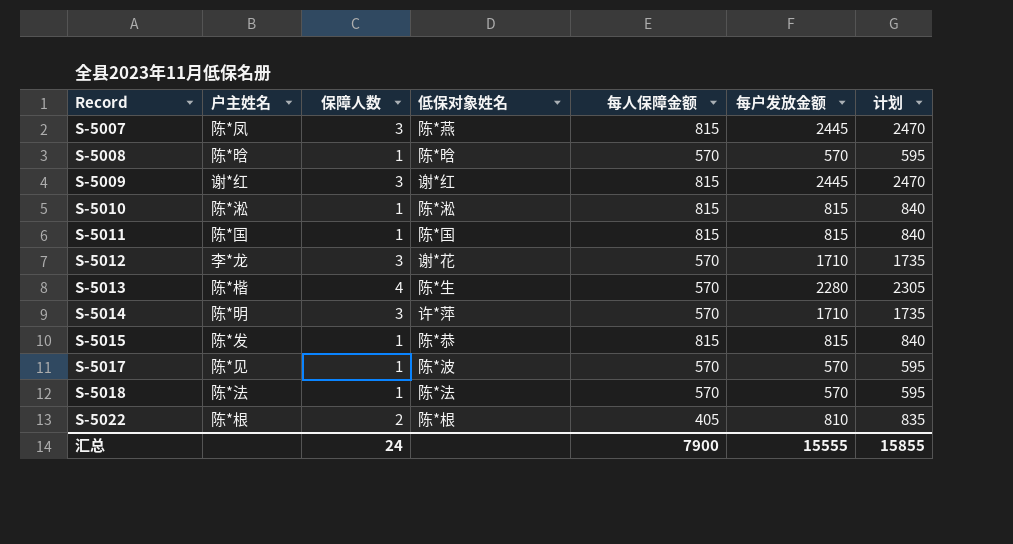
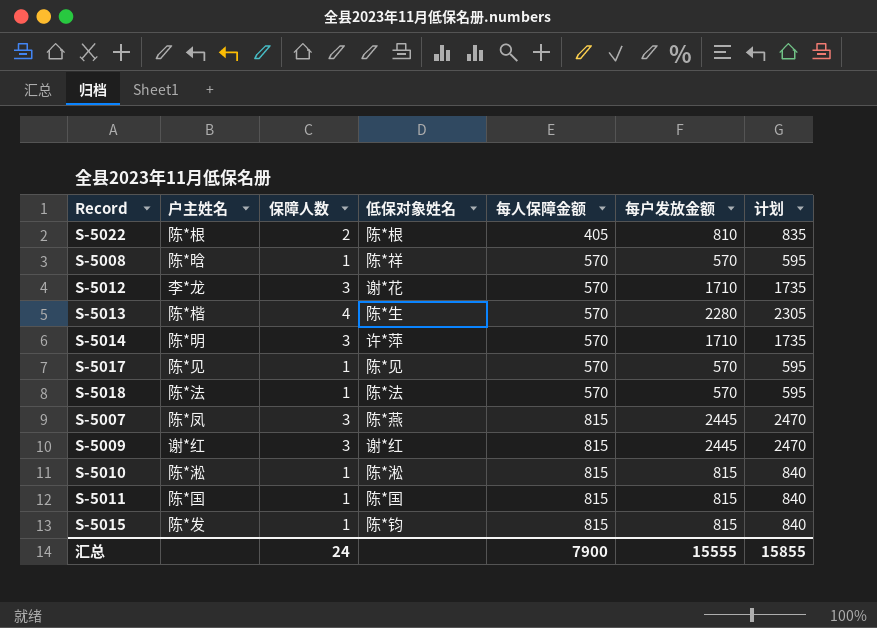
row order: Record ascending -> 每人保障金额 ascending
S-5008 | 低保对象姓名: 陈*晗 -> 陈*祥
S-5017 | 低保对象姓名: 陈*波 -> 陈*见
S-5015 | 低保对象姓名: 陈*恭 -> 陈*钧

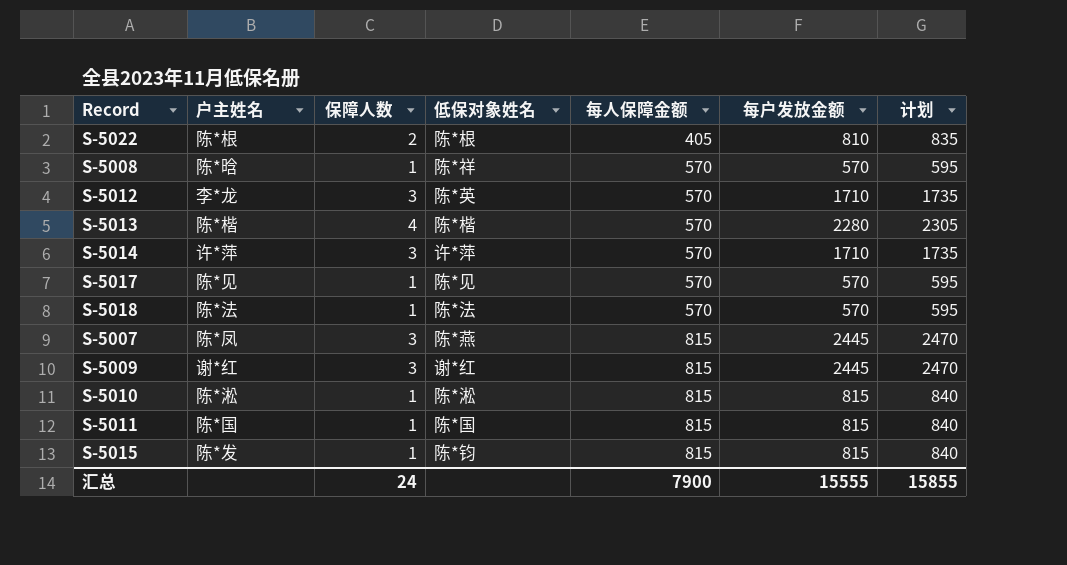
S-5012 | 低保对象姓名: 谢*花 -> 陈*英
S-5013 | 低保对象姓名: 陈*生 -> 陈*楷
S-5014 | 户主姓名: 陈*明 -> 许*萍

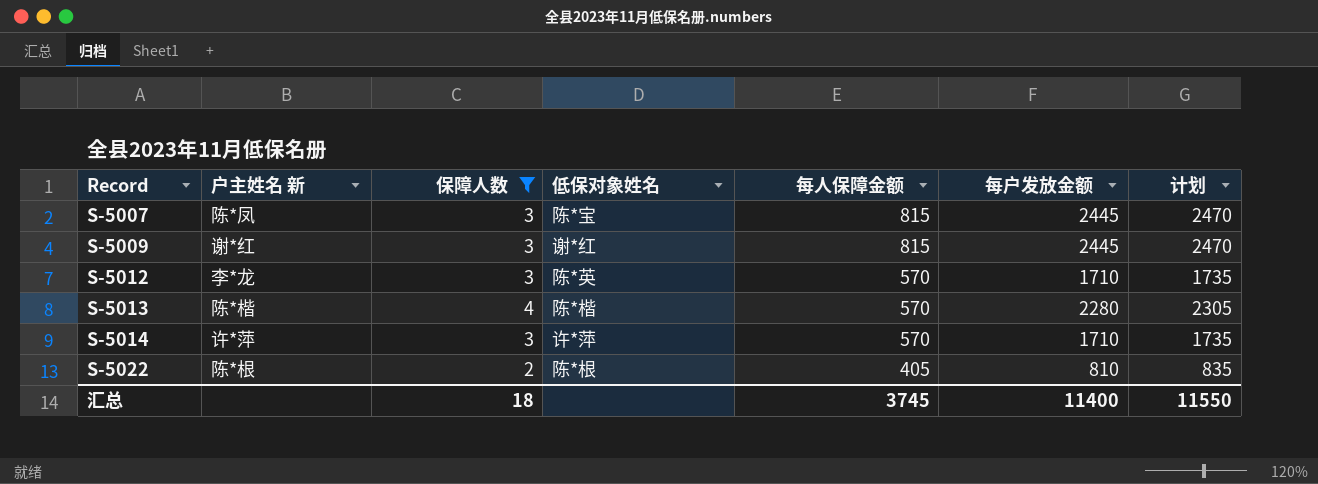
filter: none -> 保障人数 != 1
row order: 每人保障金额 ascending -> Record ascending
column name: 户主姓名 -> 户主姓名 新
S-5007 | 低保对象姓名: 陈*燕 -> 陈*宝
汇总 | 保障人数: 24 -> 18
汇总 | 每人保障金额: 7900 -> 3745
汇总 | 每户发放金额: 15555 -> 11400
汇总 | 计划: 15855 -> 11550

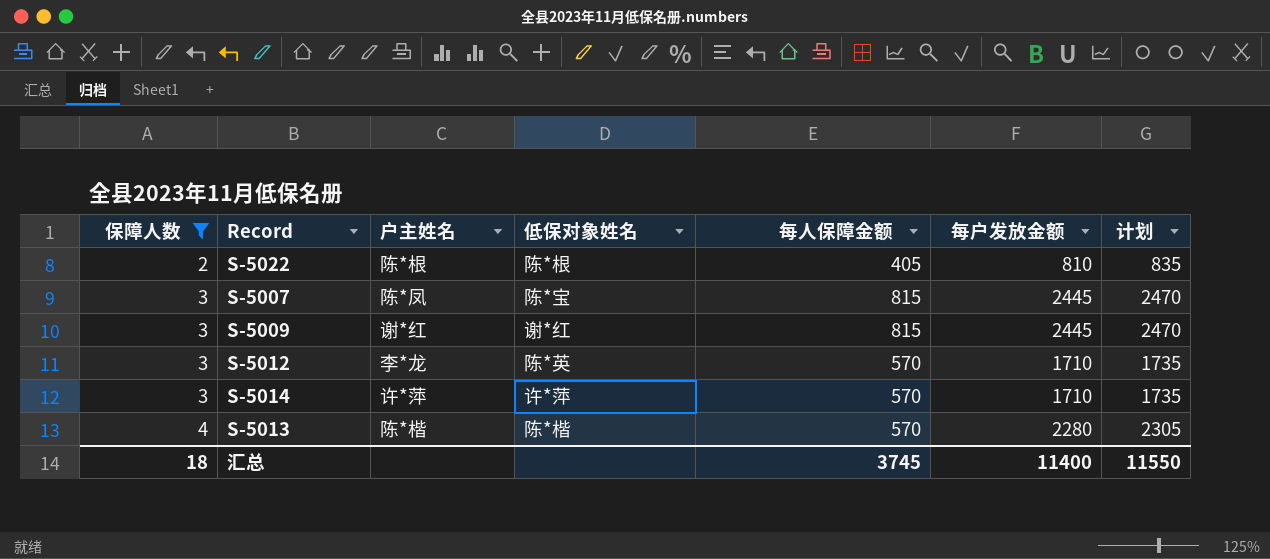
row order: Record ascending -> 保障人数 ascending
column 保障人数 | position: 3 -> 1
column name: 户主姓名 新 -> 户主姓名

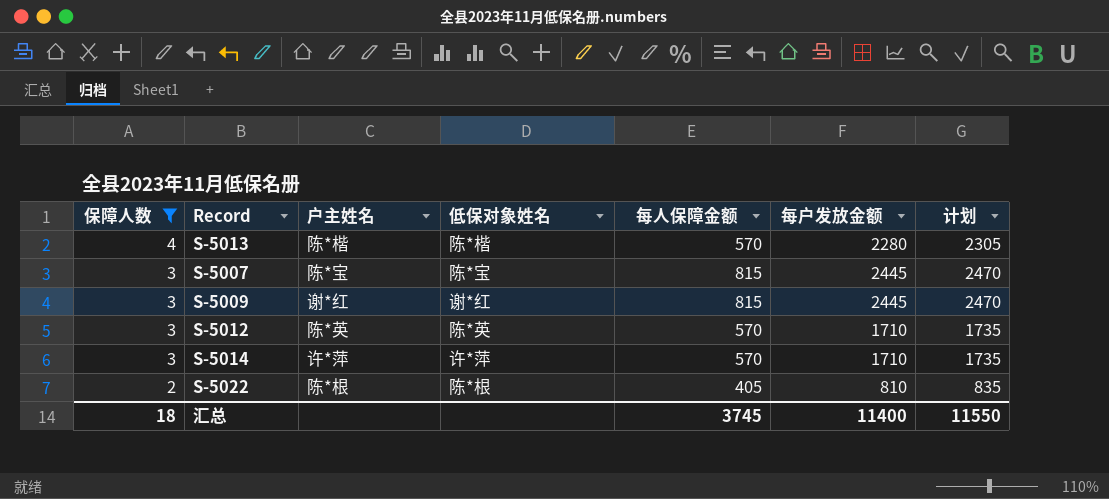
row order: 保障人数 ascending -> 保障人数 descending
S-5007 | 户主姓名: 陈*凤 -> 陈*宝
S-5012 | 户主姓名: 李*龙 -> 陈*英

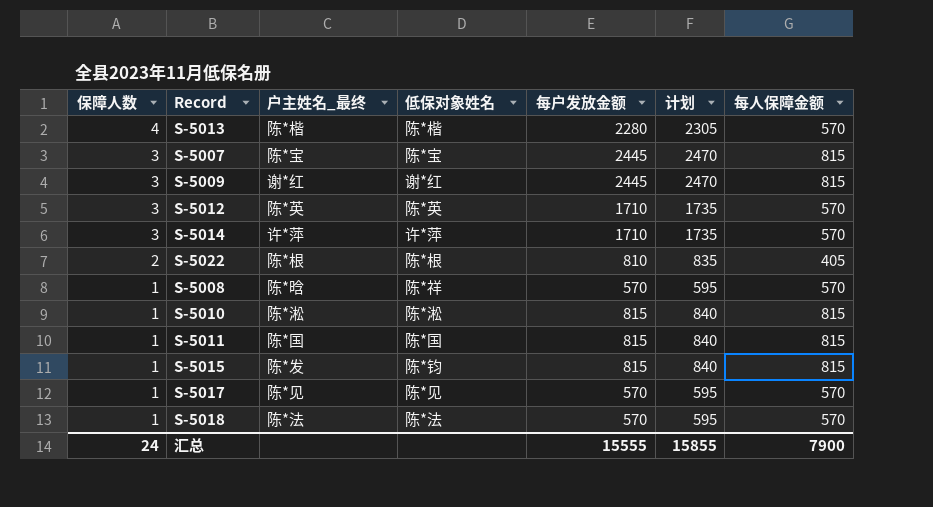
filter: 保障人数 != 1 -> none
column name: 户主姓名 -> 户主姓名_最终
column 每人保障金额 | position: 5 -> 7
汇总 | 保障人数: 18 -> 24
汇总 | 每户发放金额: 11400 -> 15555
汇总 | 计划: 11550 -> 15855
汇总 | 每人保障金额: 3745 -> 7900

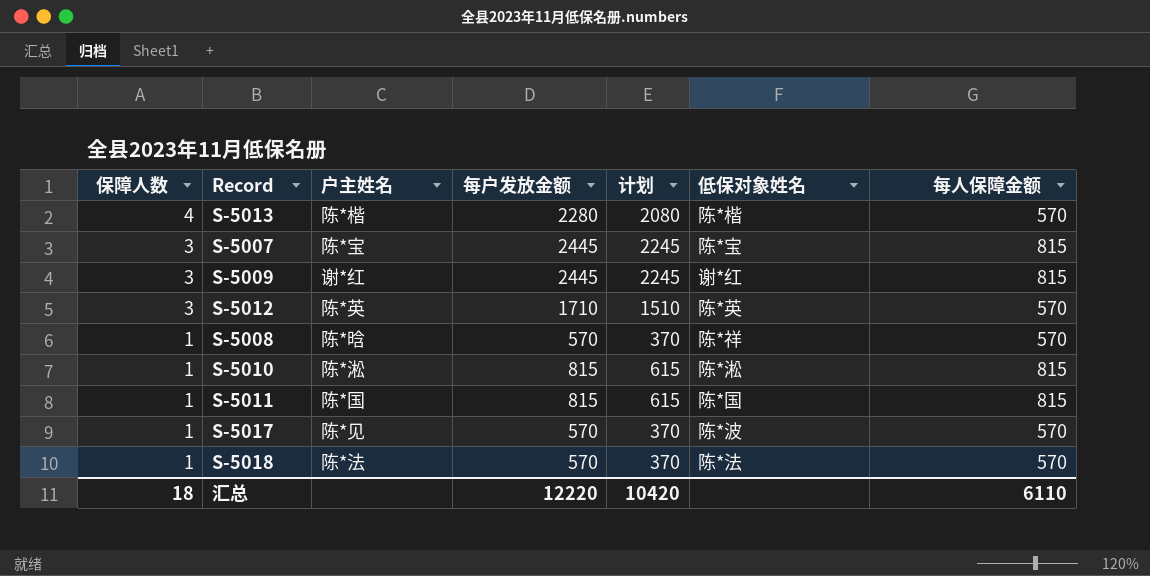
column name: 户主姓名_最终 -> 户主姓名
column 计划 | formula: [每户发放金额] + 25 -> [每户发放金额] - 200
column 低保对象姓名 | position: 4 -> 6
row S-5014: 3 | 许*萍 | 许*萍 | 1710 | 1735 | 570 -> none
row S-5022: 2 | 陈*根 | 陈*根 | 810 | 835 | 405 -> none
row S-5015: 1 | 陈*发 | 陈*钧 | 815 | 840 | 815 -> none
S-5017 | 低保对象姓名: 陈*见 -> 陈*波
汇总 | 保障人数: 24 -> 18
汇总 | 每户发放金额: 15555 -> 12220
汇总 | 计划: 15855 -> 10420
汇总 | 每人保障金额: 7900 -> 6110

